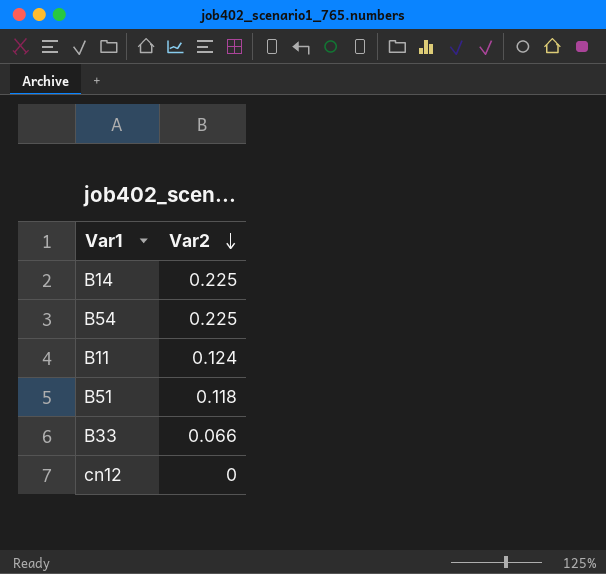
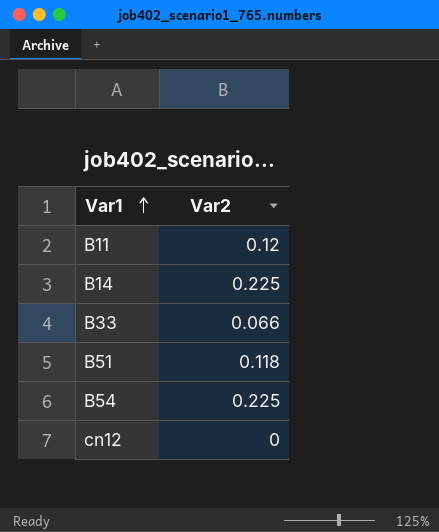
row order: Var2 descending -> Var1 ascending
B11 | Var2: 0.124 -> 0.12

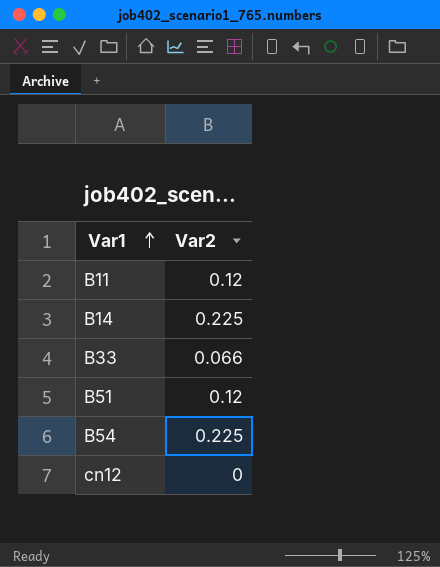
B51 | Var2: 0.118 -> 0.12

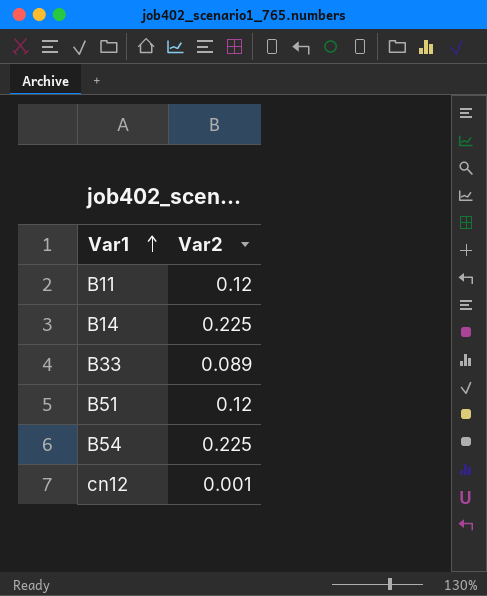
B33 | Var2: 0.066 -> 0.089
cn12 | Var2: 0 -> 0.001

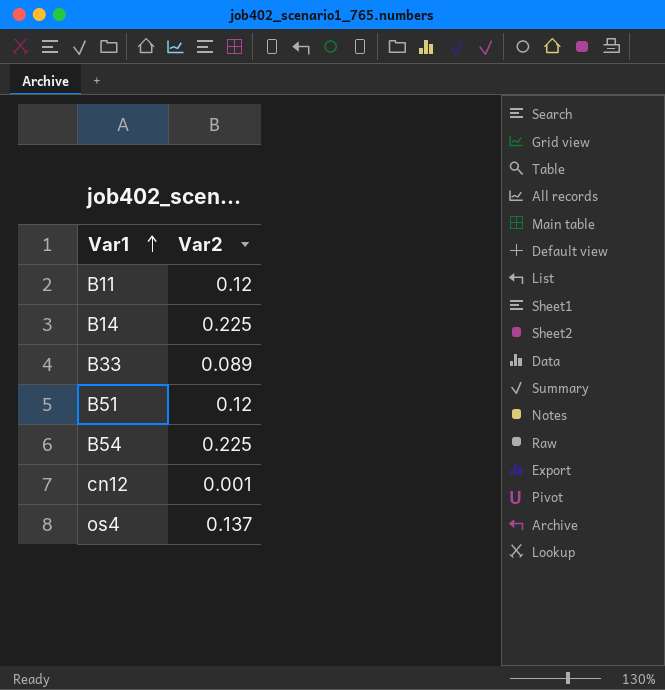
row os4: none -> 0.137

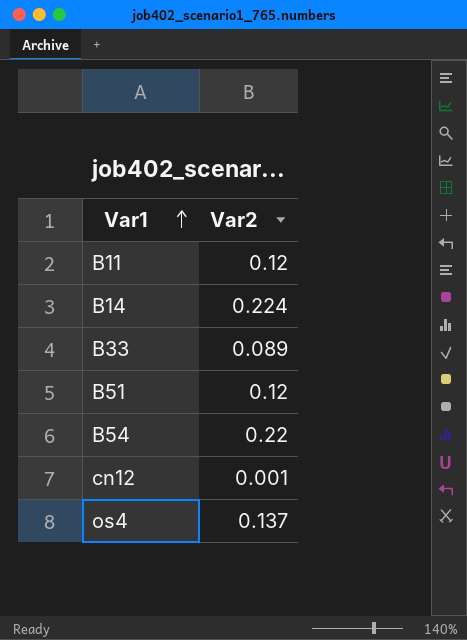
B14 | Var2: 0.225 -> 0.224
B54 | Var2: 0.225 -> 0.22

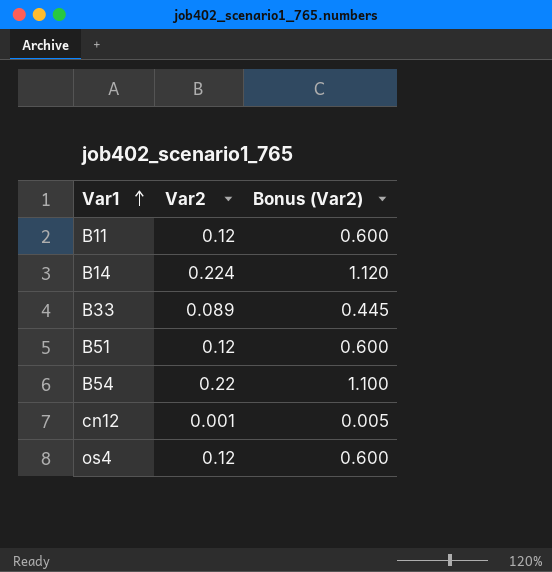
column Bonus (Var2) | formula: none -> [Var2] * 5
os4 | Var2: 0.137 -> 0.12

